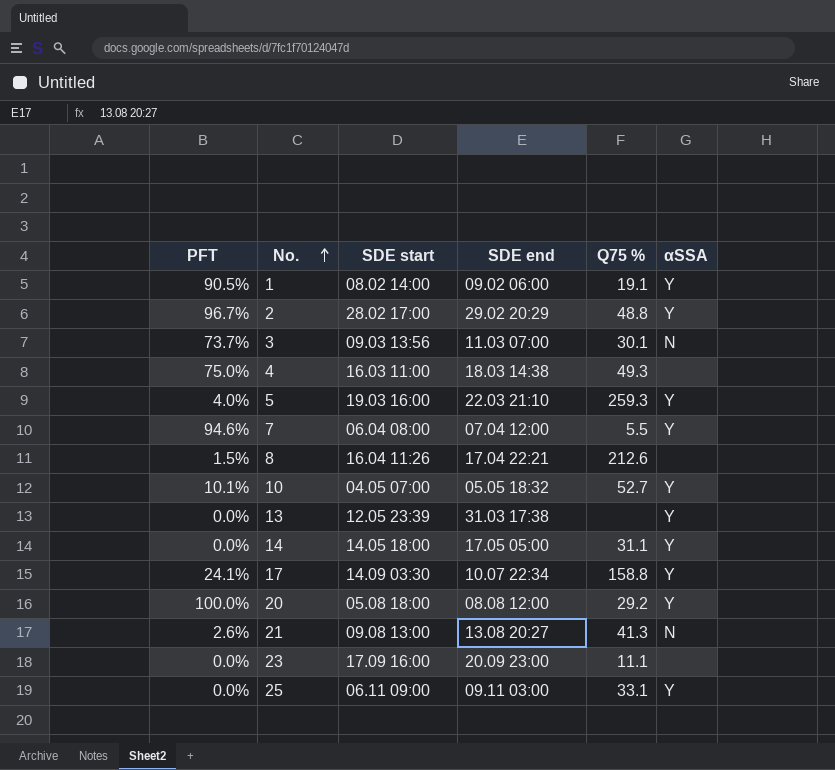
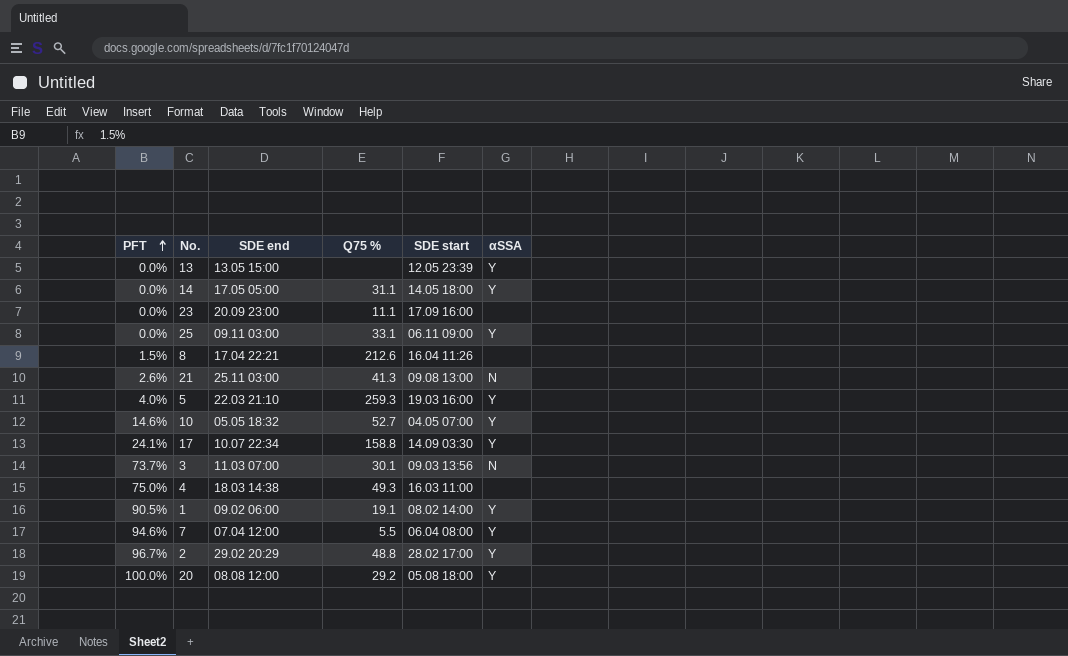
row order: No. ascending -> PFT ascending
column SDE start | position: 3 -> 5
13 | SDE end: 31.03 17:38 -> 13.05 15:00
21 | SDE end: 13.08 20:27 -> 25.11 03:00
10 | PFT: 10.1% -> 14.6%

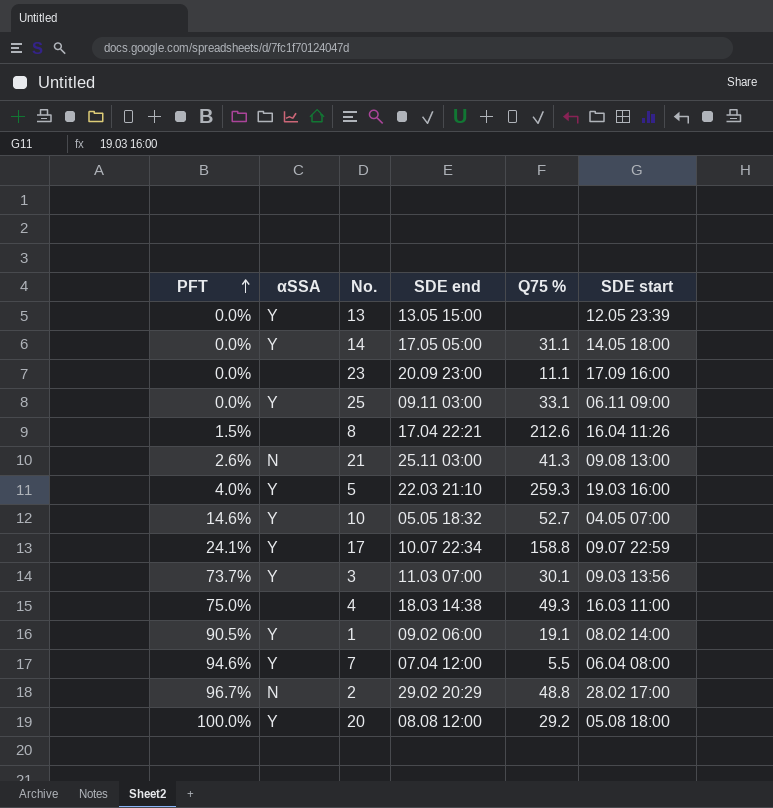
column αSSA | position: 6 -> 2
17 | SDE start: 14.09 03:30 -> 09.07 22:59
3 | αSSA: N -> Y
2 | αSSA: Y -> N

